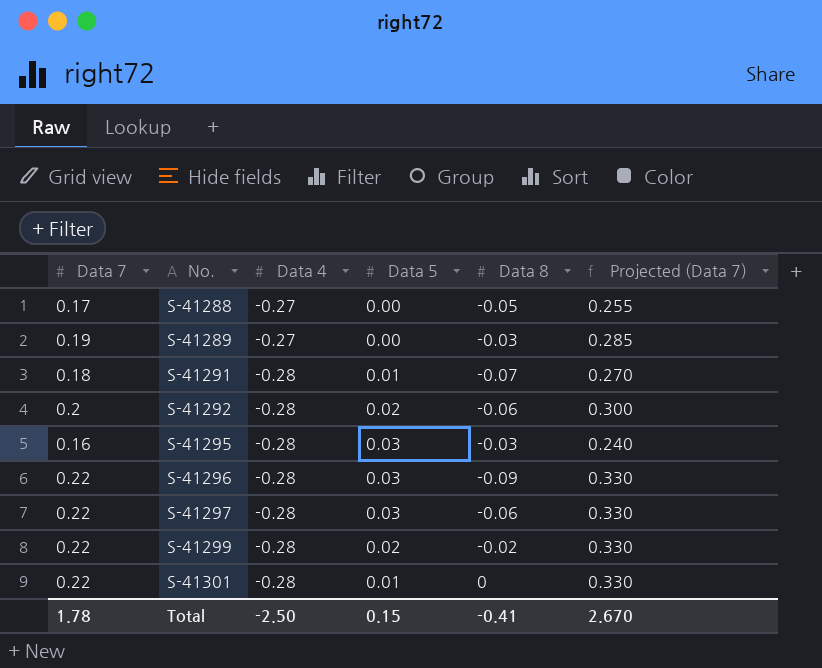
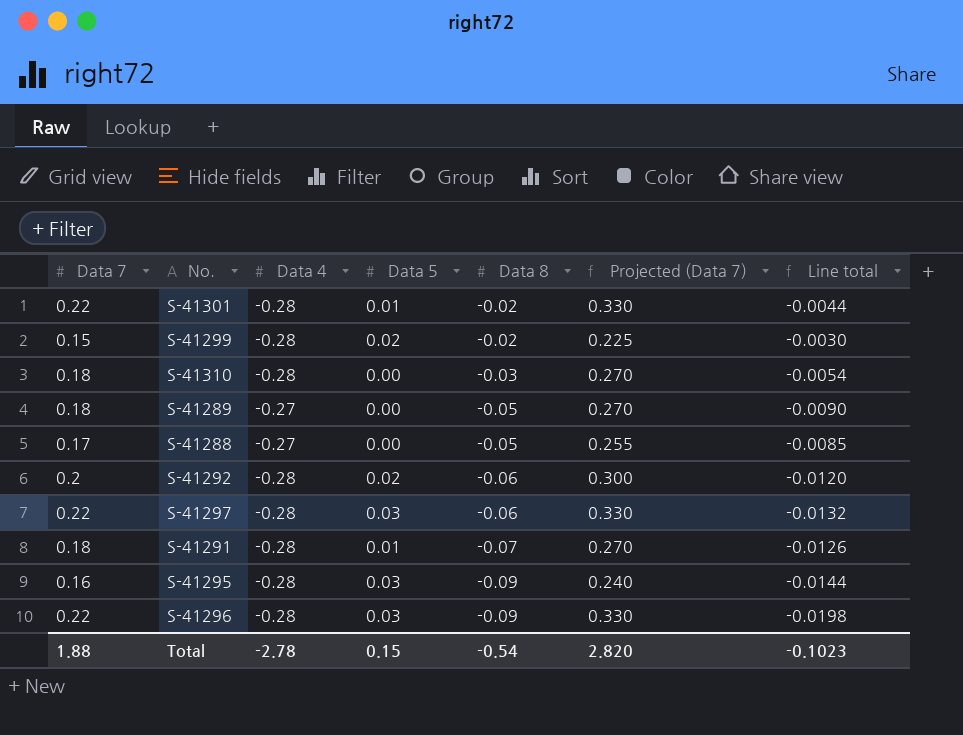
row order: No. ascending -> Data 8 descending
column Line total | formula: none -> [Data 7] * [Data 8]
S-41301 | Data 8: 0 -> -0.02
S-41299 | Data 7: 0.22 -> 0.15
S-41299 | Projected (Data 7): 0.330 -> 0.225
row S-41310: none -> 0.18 | -0.28 | 0.00 | -0.03 | 0.270 | -0.0054
S-41289 | Data 7: 0.19 -> 0.18
S-41289 | Data 8: -0.03 -> -0.05
S-41289 | Projected (Data 7): 0.285 -> 0.270
S-41295 | Data 8: -0.03 -> -0.09
Total | Data 7: 1.78 -> 1.88
Total | Data 4: -2.50 -> -2.78
Total | Data 8: -0.41 -> -0.54
Total | Projected (Data 7): 2.670 -> 2.820

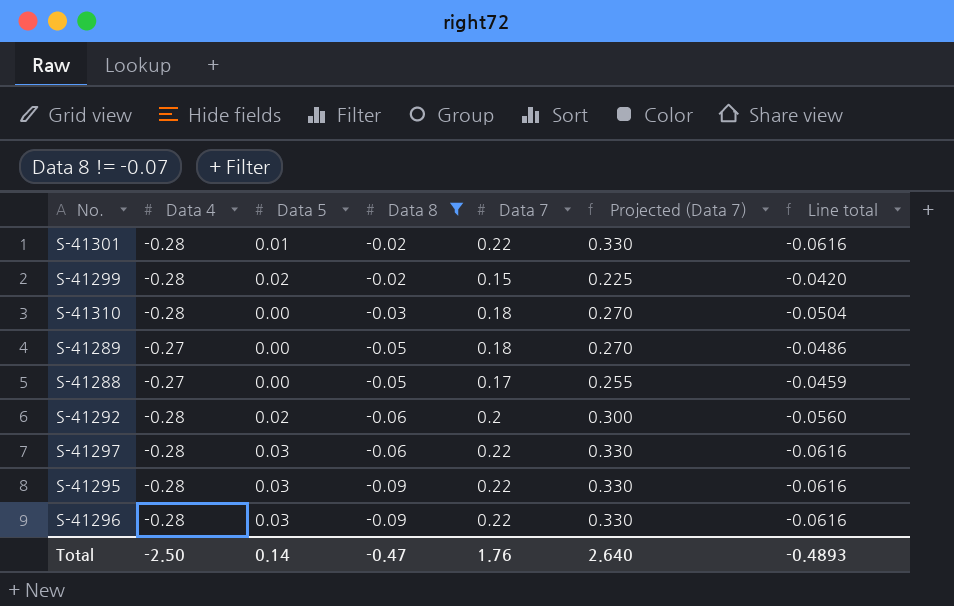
filter: none -> Data 8 != -0.07
column Data 7 | position: 1 -> 5
column Line total | formula: [Data 7] * [Data 8] -> [Data 4] * [Data 7]
S-41295 | Data 7: 0.16 -> 0.22
S-41295 | Projected (Data 7): 0.240 -> 0.330
Total | Data 4: -2.78 -> -2.50
Total | Data 5: 0.15 -> 0.14
Total | Data 8: -0.54 -> -0.47
Total | Data 7: 1.88 -> 1.76
Total | Projected (Data 7): 2.820 -> 2.640
Total | Line total: -0.1023 -> -0.4893

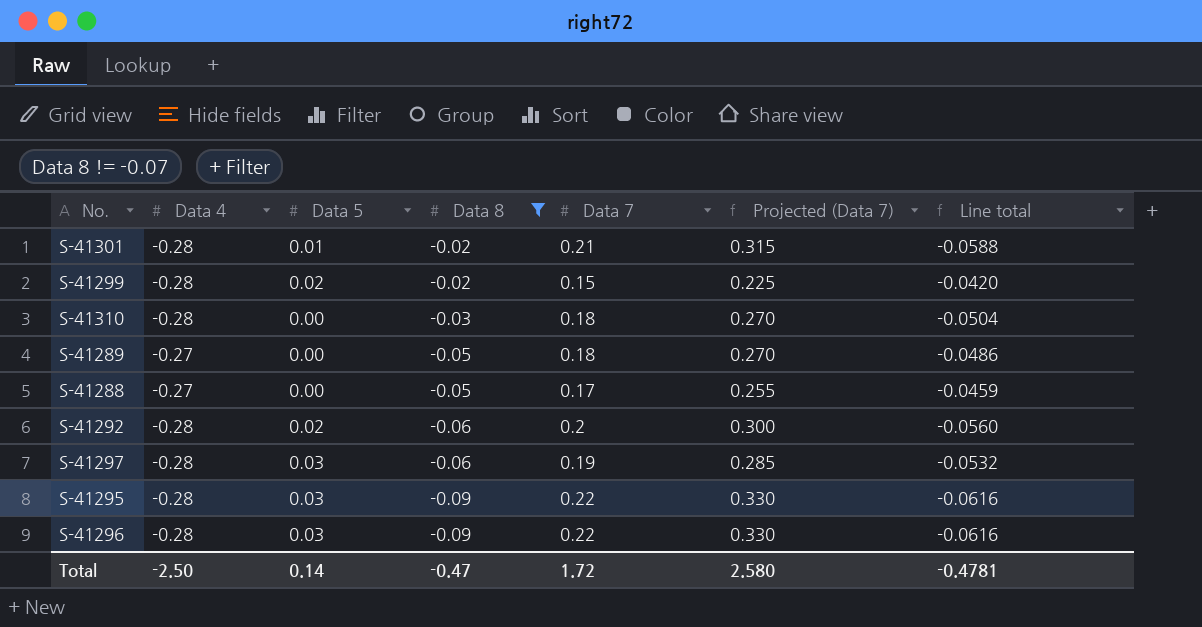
S-41301 | Data 7: 0.22 -> 0.21
S-41301 | Projected (Data 7): 0.330 -> 0.315
S-41301 | Line total: -0.0616 -> -0.0588
S-41297 | Data 7: 0.22 -> 0.19
S-41297 | Projected (Data 7): 0.330 -> 0.285
S-41297 | Line total: -0.0616 -> -0.0532
Total | Data 7: 1.76 -> 1.72
Total | Projected (Data 7): 2.640 -> 2.580
Total | Line total: -0.4893 -> -0.4781

